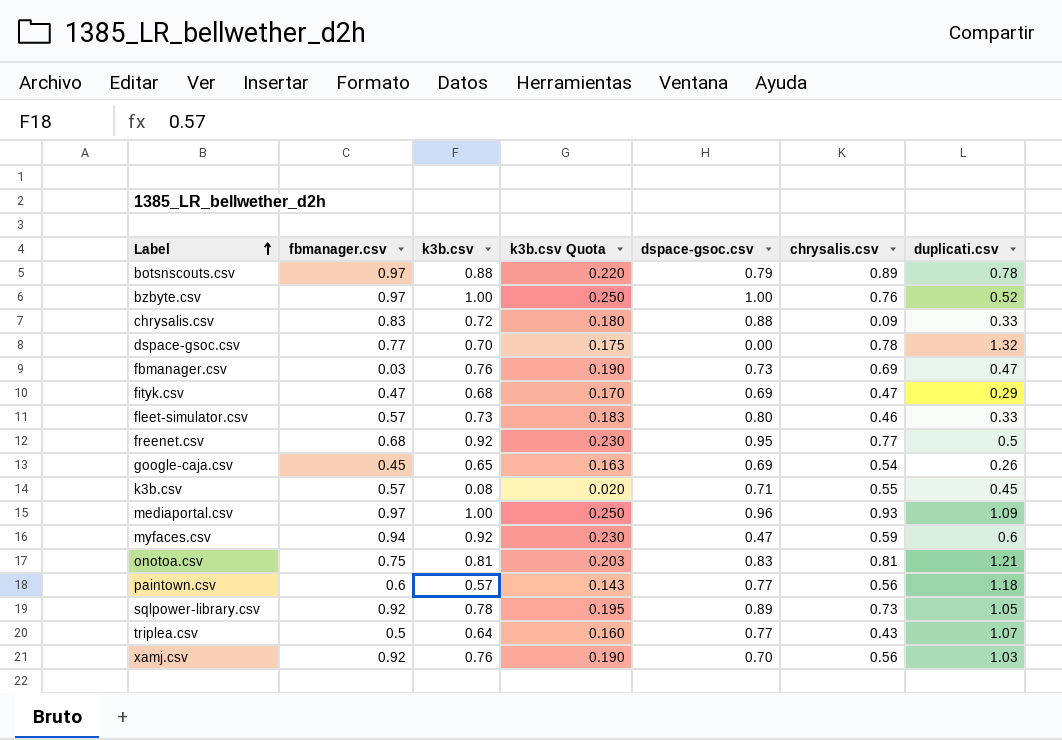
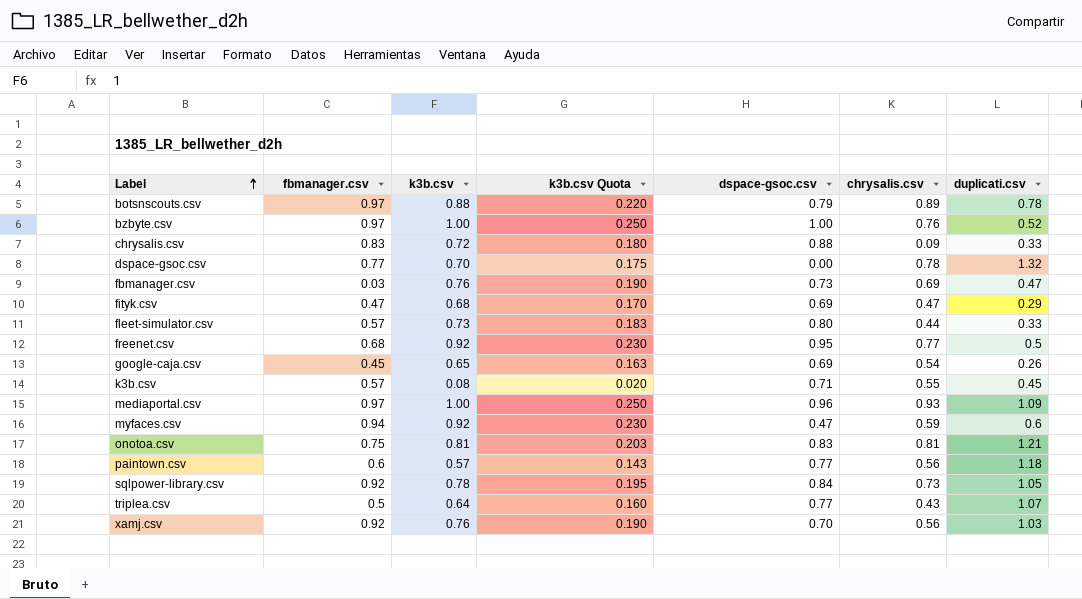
fleet-simulator.csv | chrysalis.csv: 0.46 -> 0.44
sqlpower-library.csv | dspace-gsoc.csv: 0.89 -> 0.84

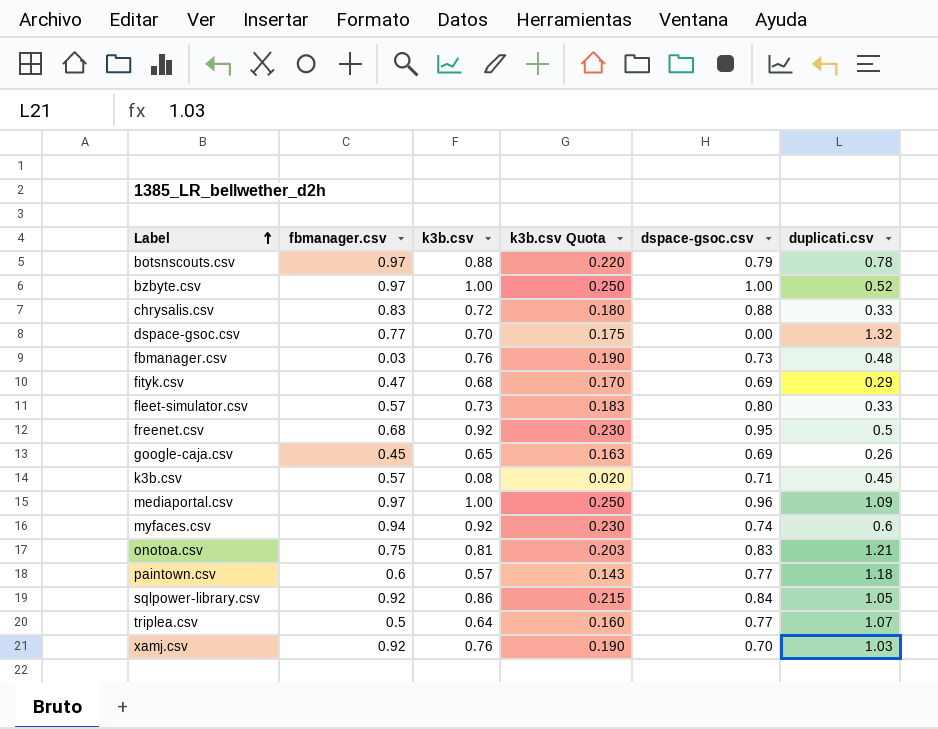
column chrysalis.csv | position: 6 -> none
fbmanager.csv | duplicati.csv: 0.47 -> 0.48
myfaces.csv | dspace-gsoc.csv: 0.47 -> 0.74
sqlpower-library.csv | k3b.csv: 0.78 -> 0.86
sqlpower-library.csv | k3b.csv Quota: 0.195 -> 0.215

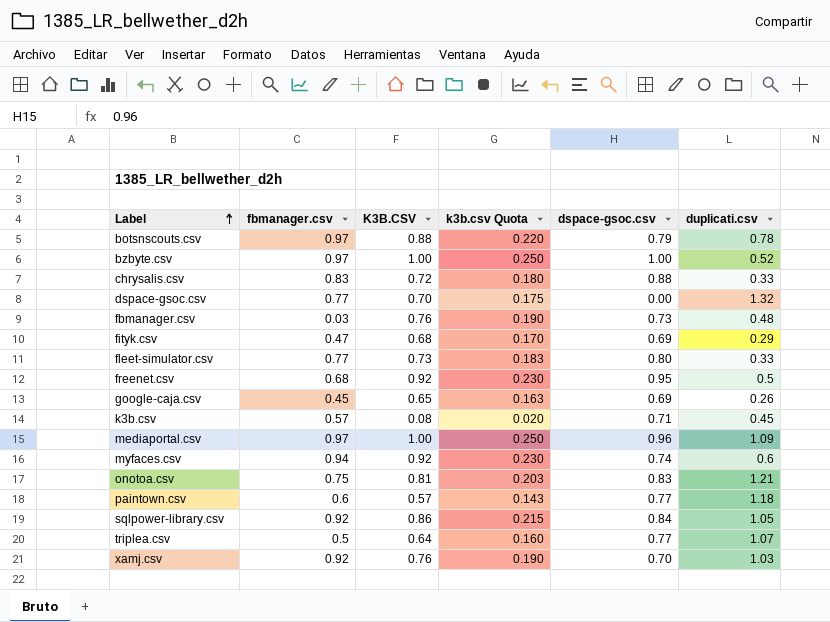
column name: k3b.csv -> K3B.CSV
fleet-simulator.csv | fbmanager.csv: 0.57 -> 0.77

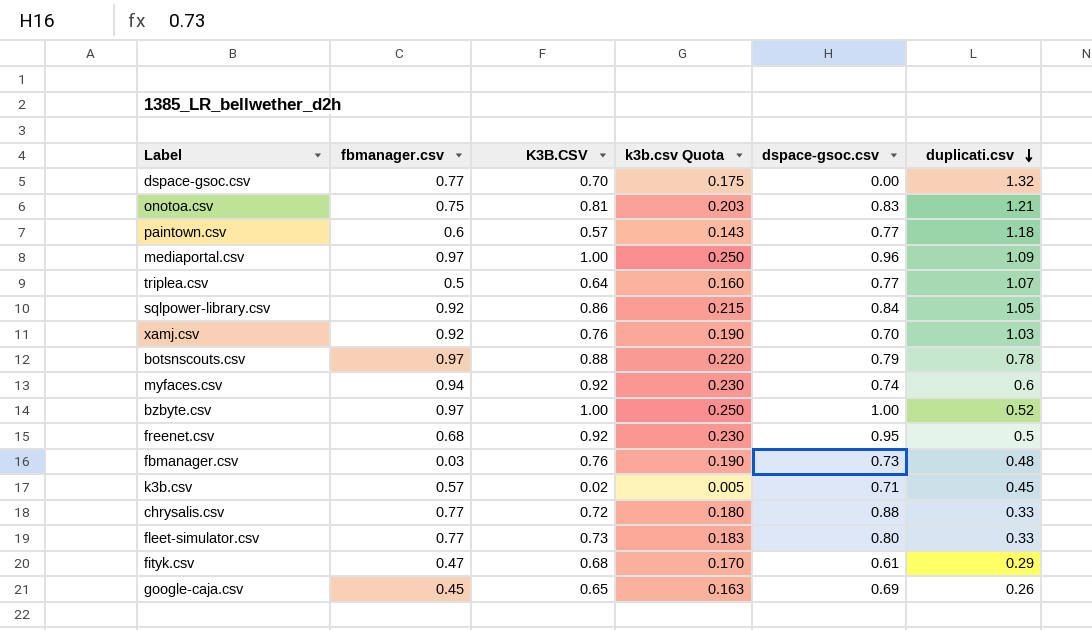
row order: Label ascending -> duplicati.csv descending
k3b.csv | K3B.CSV: 0.08 -> 0.02
k3b.csv | k3b.csv Quota: 0.020 -> 0.005
chrysalis.csv | fbmanager.csv: 0.83 -> 0.77
fityk.csv | dspace-gsoc.csv: 0.69 -> 0.61

